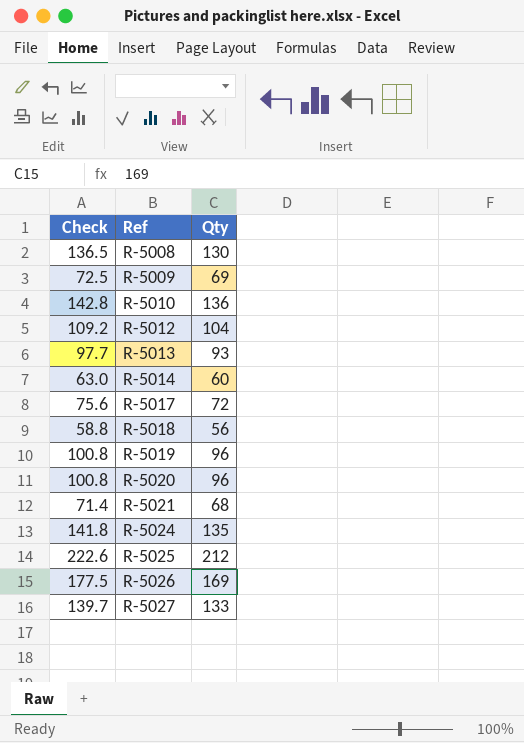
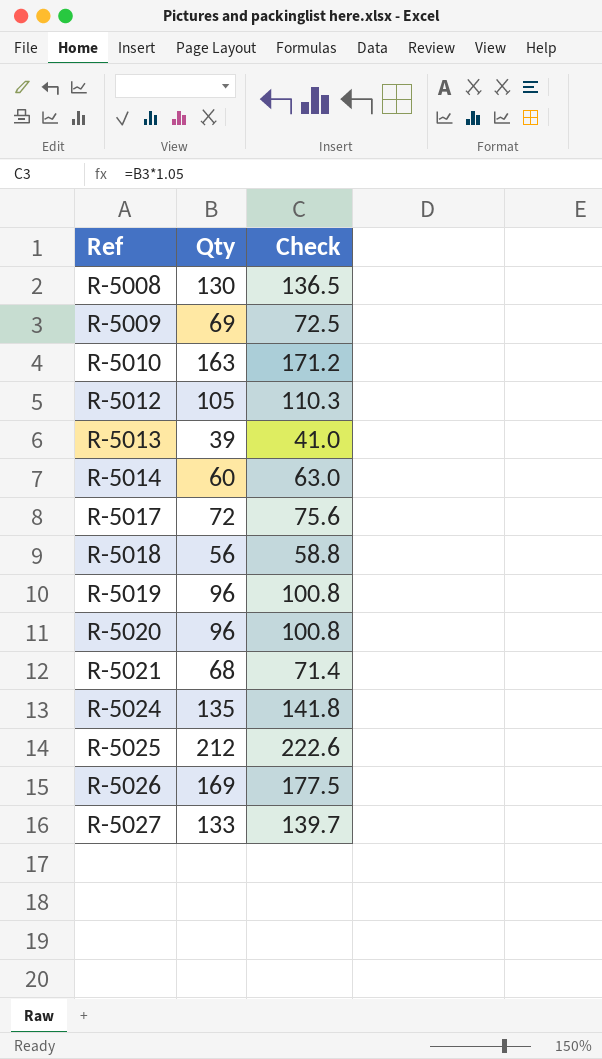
column Check | position: 1 -> 3
R-5010 | Qty: 136 -> 163
R-5010 | Check: 142.8 -> 171.2
R-5012 | Qty: 104 -> 105
R-5012 | Check: 109.2 -> 110.3
R-5013 | Qty: 93 -> 39
R-5013 | Check: 97.7 -> 41.0

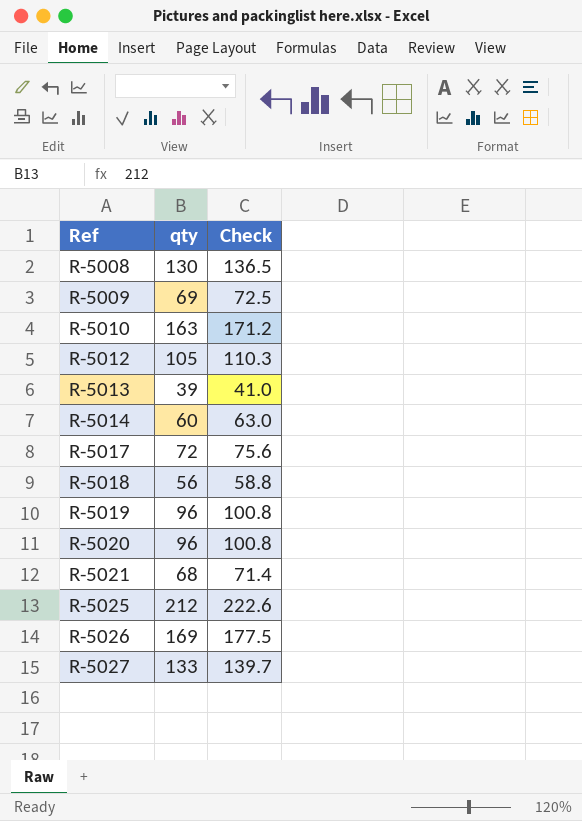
column name: Qty -> qty
row R-5024: 135 | 141.8 -> none

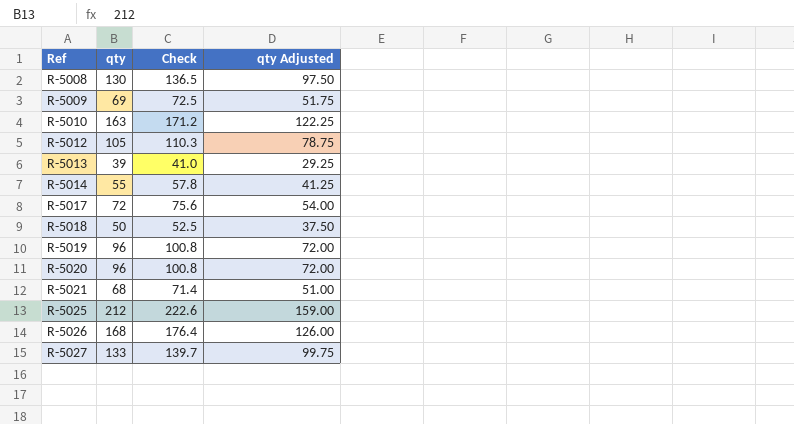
column qty Adjusted | formula: none -> [qty] * 0.75
R-5014 | qty: 60 -> 55
R-5014 | Check: 63.0 -> 57.8
R-5018 | qty: 56 -> 50
R-5018 | Check: 58.8 -> 52.5
R-5026 | qty: 169 -> 168
R-5026 | Check: 177.5 -> 176.4

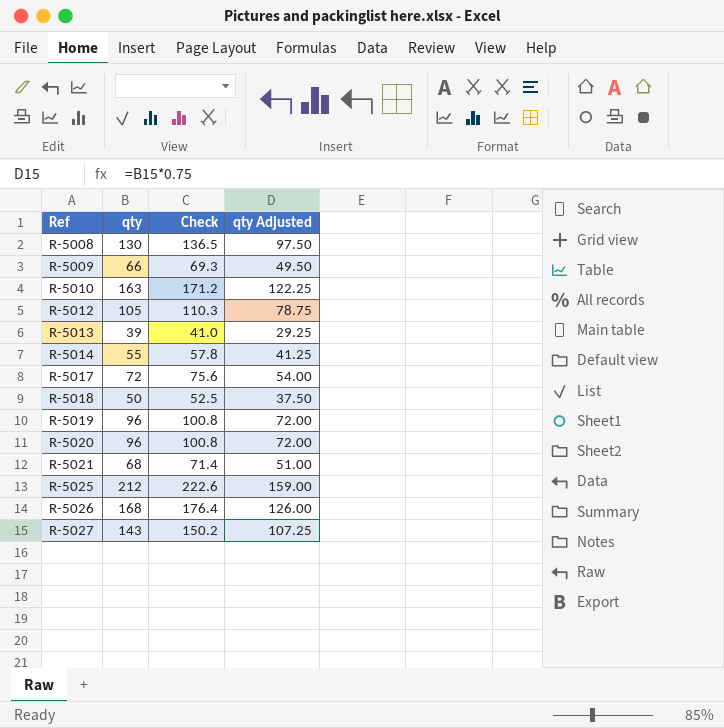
R-5009 | qty: 69 -> 66
R-5009 | Check: 72.5 -> 69.3
R-5009 | qty Adjusted: 51.75 -> 49.50
R-5027 | qty: 133 -> 143
R-5027 | Check: 139.7 -> 150.2
R-5027 | qty Adjusted: 99.75 -> 107.25

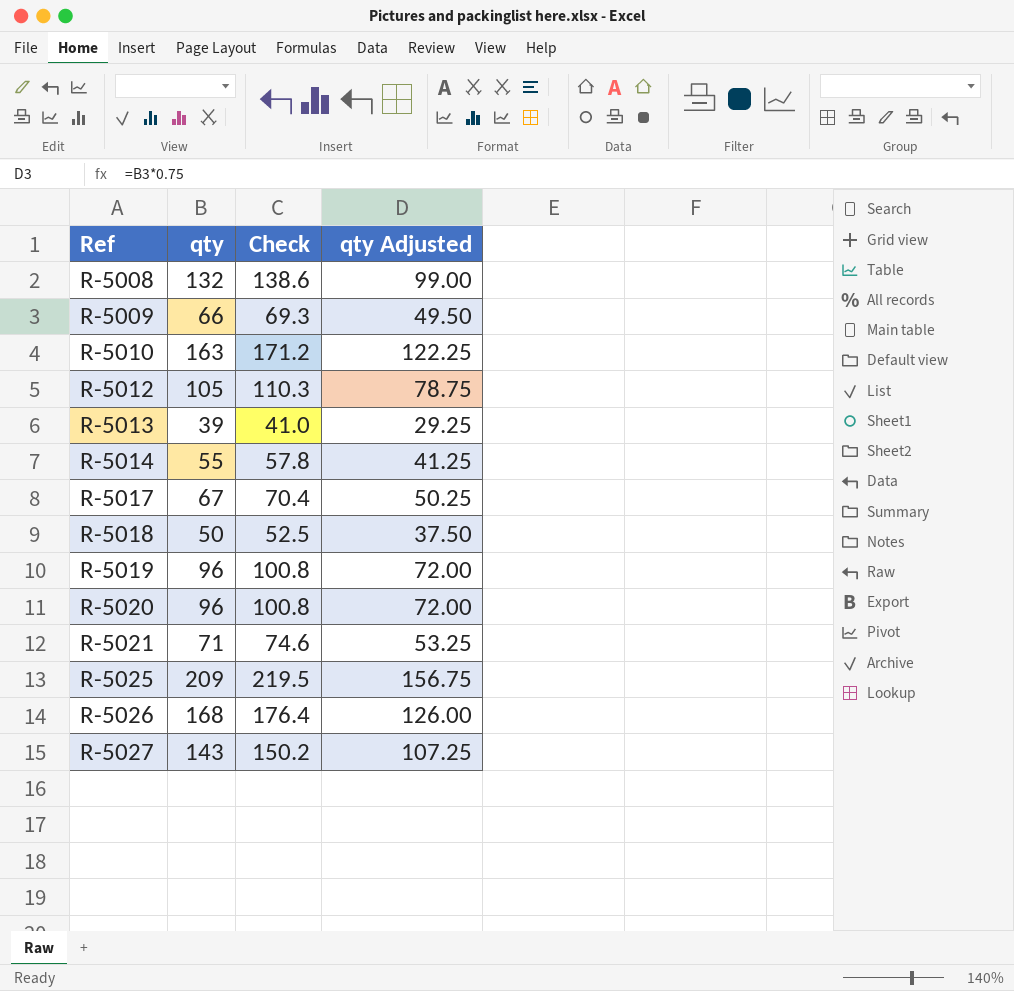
R-5008 | qty: 130 -> 132
R-5008 | Check: 136.5 -> 138.6
R-5008 | qty Adjusted: 97.50 -> 99.00
R-5017 | qty: 72 -> 67
R-5017 | Check: 75.6 -> 70.4
R-5017 | qty Adjusted: 54.00 -> 50.25
R-5021 | qty: 68 -> 71
R-5021 | Check: 71.4 -> 74.6
R-5021 | qty Adjusted: 51.00 -> 53.25
R-5025 | qty: 212 -> 209
R-5025 | Check: 222.6 -> 219.5
R-5025 | qty Adjusted: 159.00 -> 156.75

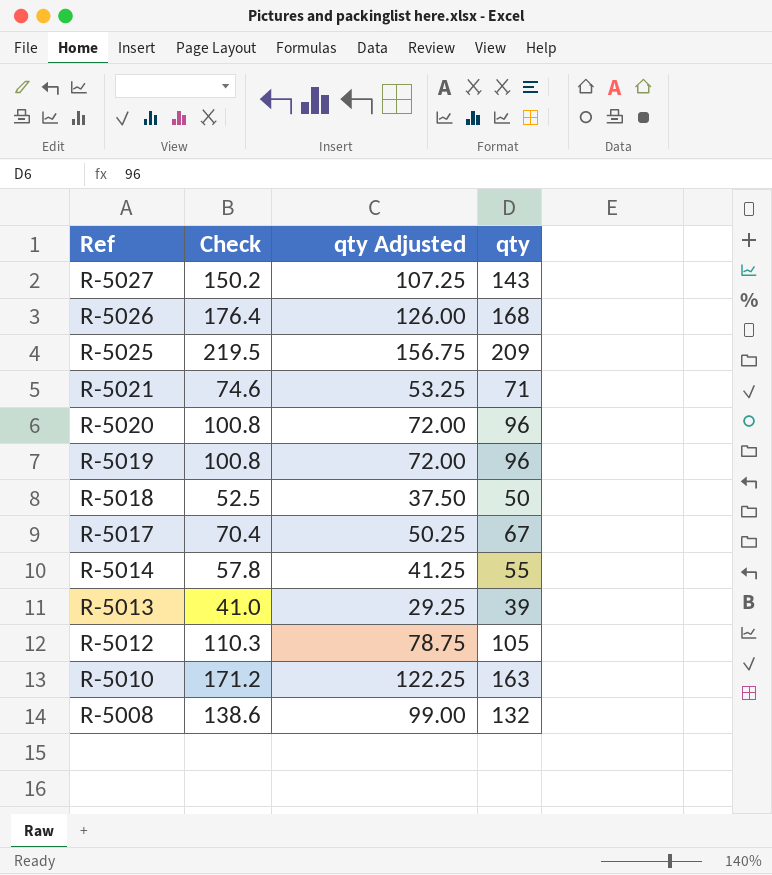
row order: Ref ascending -> Ref descending
column qty | position: 2 -> 4
row R-5009: 66 | 69.3 | 49.50 -> none

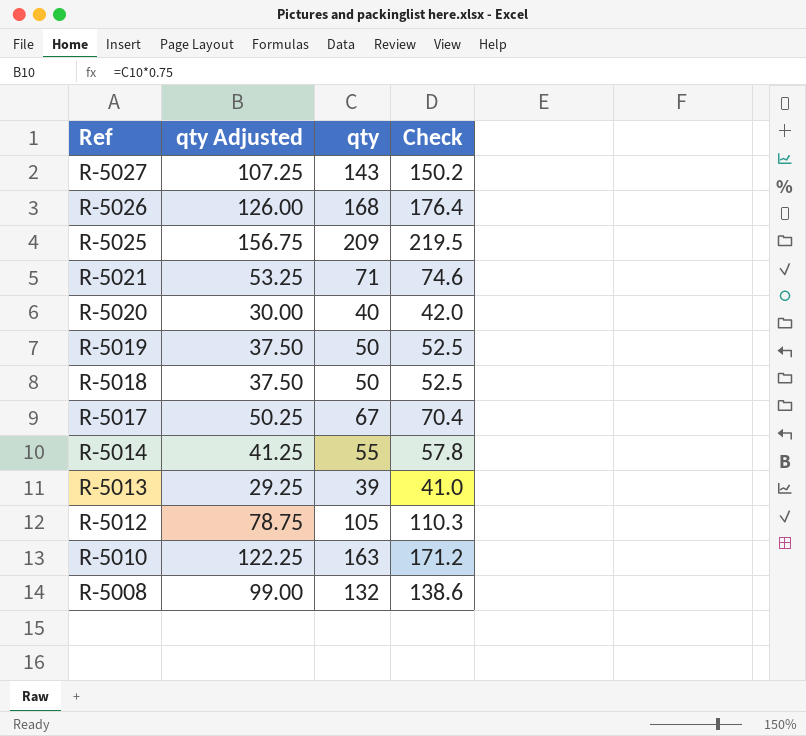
column Check | position: 2 -> 4
R-5020 | qty Adjusted: 72.00 -> 30.00
R-5020 | qty: 96 -> 40
R-5020 | Check: 100.8 -> 42.0
R-5019 | qty Adjusted: 72.00 -> 37.50
R-5019 | qty: 96 -> 50
R-5019 | Check: 100.8 -> 52.5

